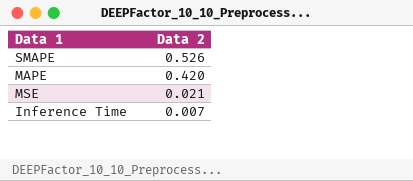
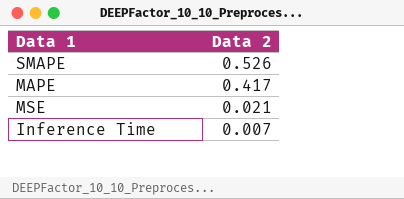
MAPE | Data 2: 0.420 -> 0.417

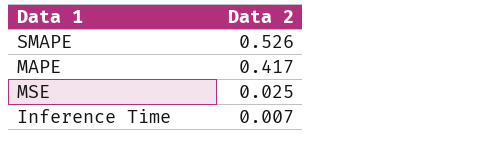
MSE | Data 2: 0.021 -> 0.025

